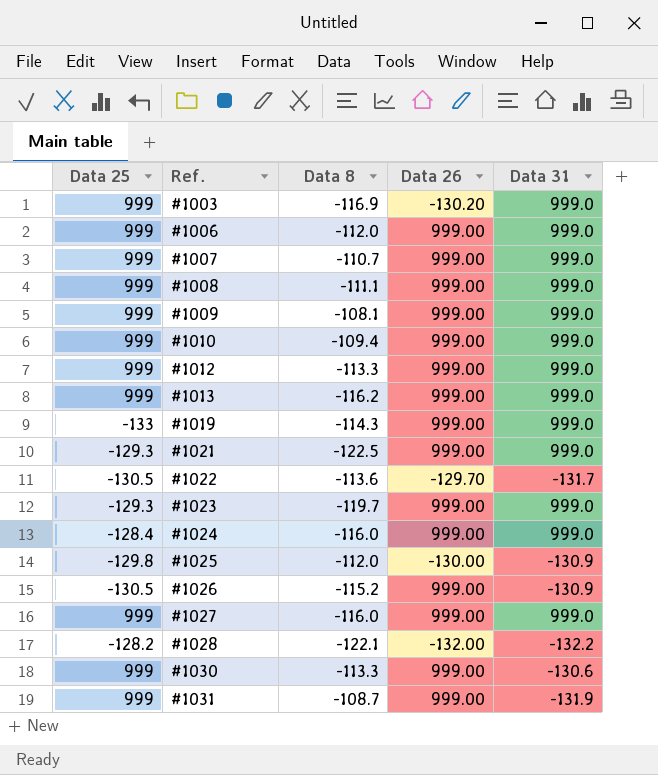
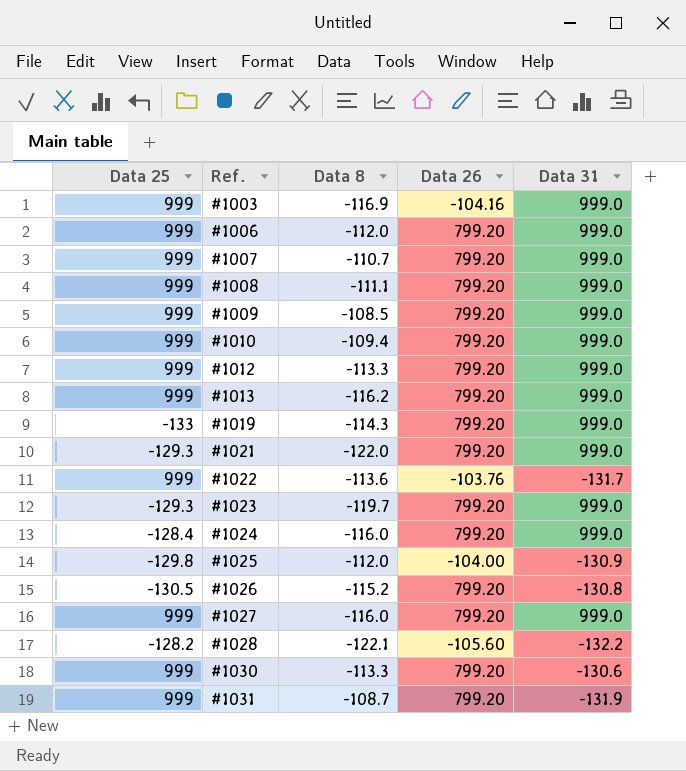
#1003 | Data 26: -130.20 -> -104.16
#1006 | Data 26: 999.00 -> 799.20
#1007 | Data 26: 999.00 -> 799.20
#1008 | Data 26: 999.00 -> 799.20
#1009 | Data 8: -108.1 -> -108.5
#1009 | Data 26: 999.00 -> 799.20
#1010 | Data 26: 999.00 -> 799.20
#1012 | Data 26: 999.00 -> 799.20
#1013 | Data 26: 999.00 -> 799.20
#1019 | Data 26: 999.00 -> 799.20
#1021 | Data 8: -122.5 -> -122.0
#1021 | Data 26: 999.00 -> 799.20
#1022 | Data 25: -130.5 -> 999
#1022 | Data 26: -129.70 -> -103.76
#1023 | Data 26: 999.00 -> 799.20
#1024 | Data 26: 999.00 -> 799.20
#1025 | Data 26: -130.00 -> -104.00
#1026 | Data 26: 999.00 -> 799.20
#1026 | Data 31: -130.9 -> -130.8
#1027 | Data 26: 999.00 -> 799.20
#1028 | Data 26: -132.00 -> -105.60
#1030 | Data 26: 999.00 -> 799.20
#1031 | Data 26: 999.00 -> 799.20

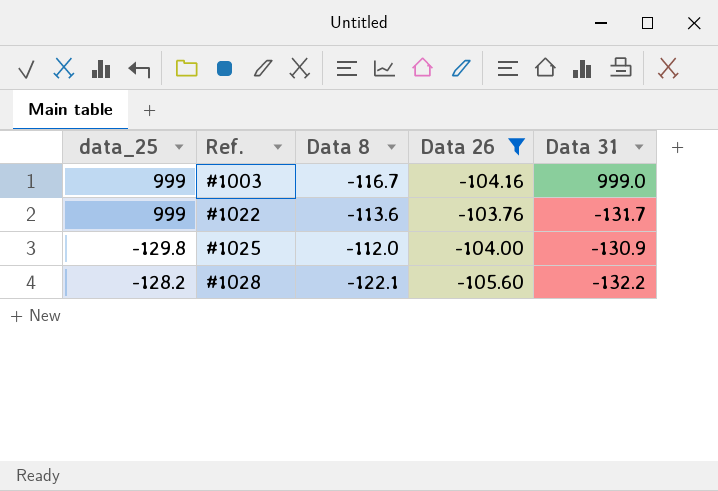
filter: none -> Data 26 != 799.20
column name: Data 25 -> data_25
#1003 | Data 8: -116.9 -> -116.7

